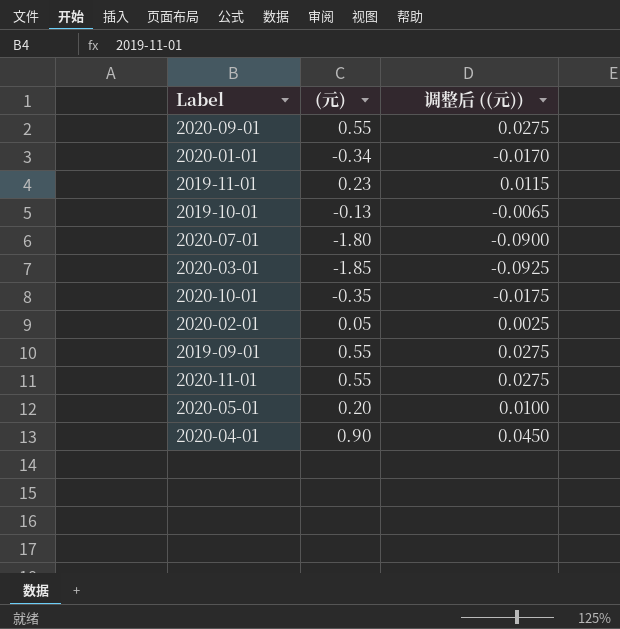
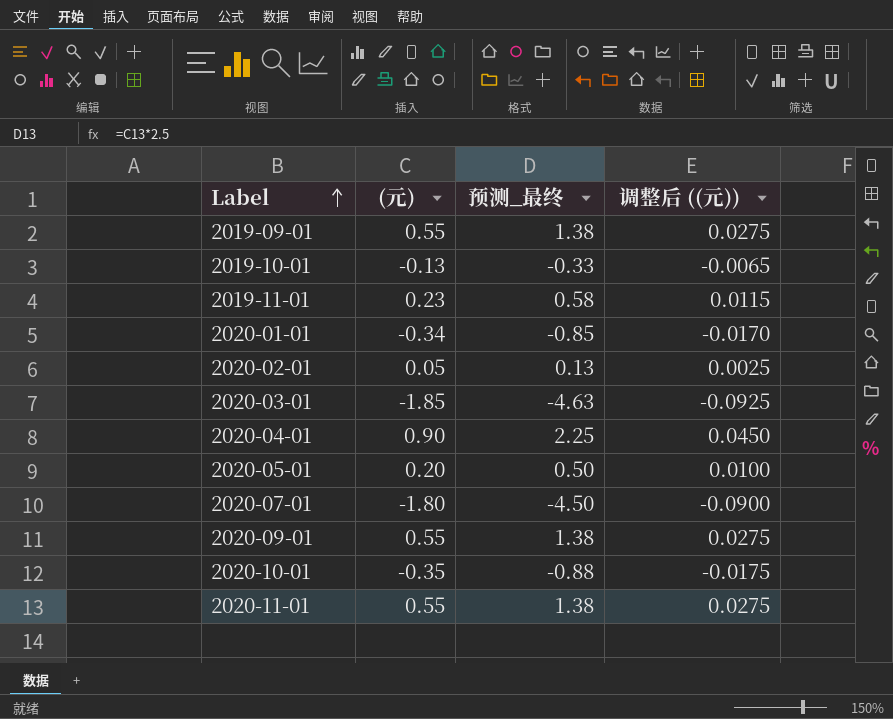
row order: none -> Label ascending
column 预测_最终 | formula: none -> [(元)] * 2.5

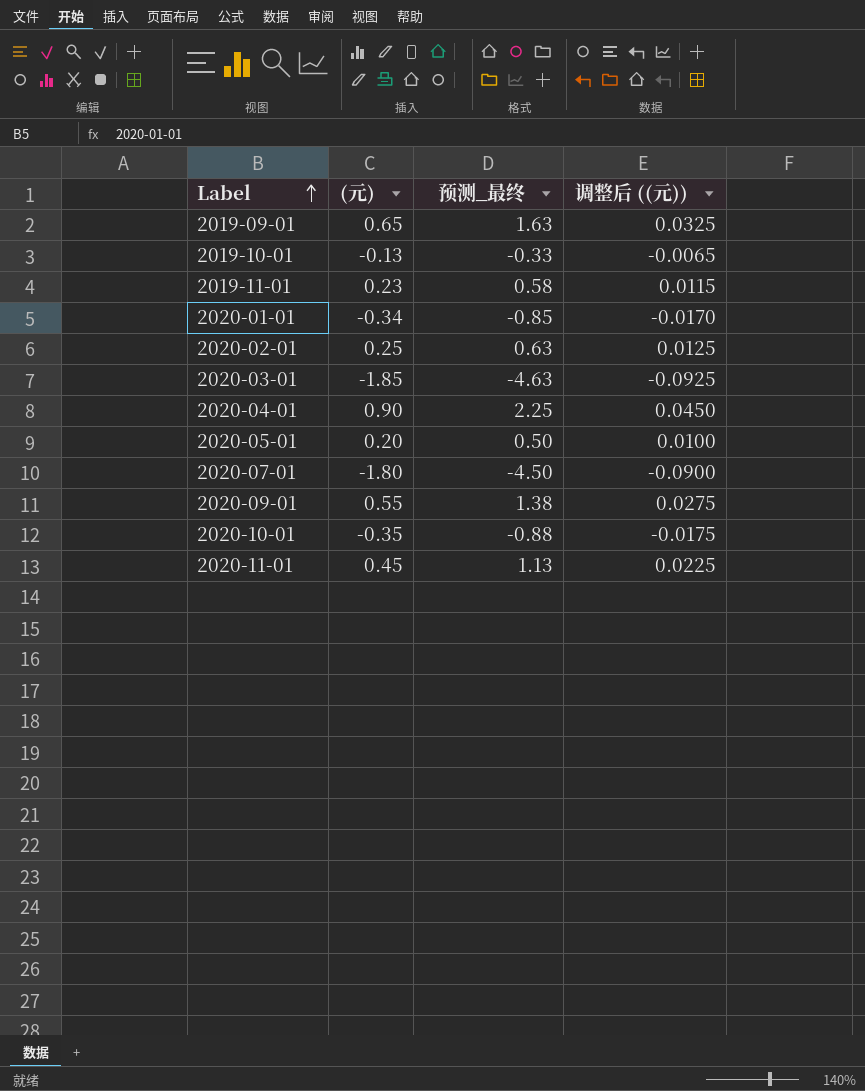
2019-09-01 | (元): 0.55 -> 0.65
2019-09-01 | 预测_最终: 1.38 -> 1.63
2019-09-01 | 调整后 ((元)): 0.0275 -> 0.0325
2020-02-01 | (元): 0.05 -> 0.25
2020-02-01 | 预测_最终: 0.13 -> 0.63
2020-02-01 | 调整后 ((元)): 0.0025 -> 0.0125
2020-11-01 | (元): 0.55 -> 0.45
2020-11-01 | 预测_最终: 1.38 -> 1.13
2020-11-01 | 调整后 ((元)): 0.0275 -> 0.0225

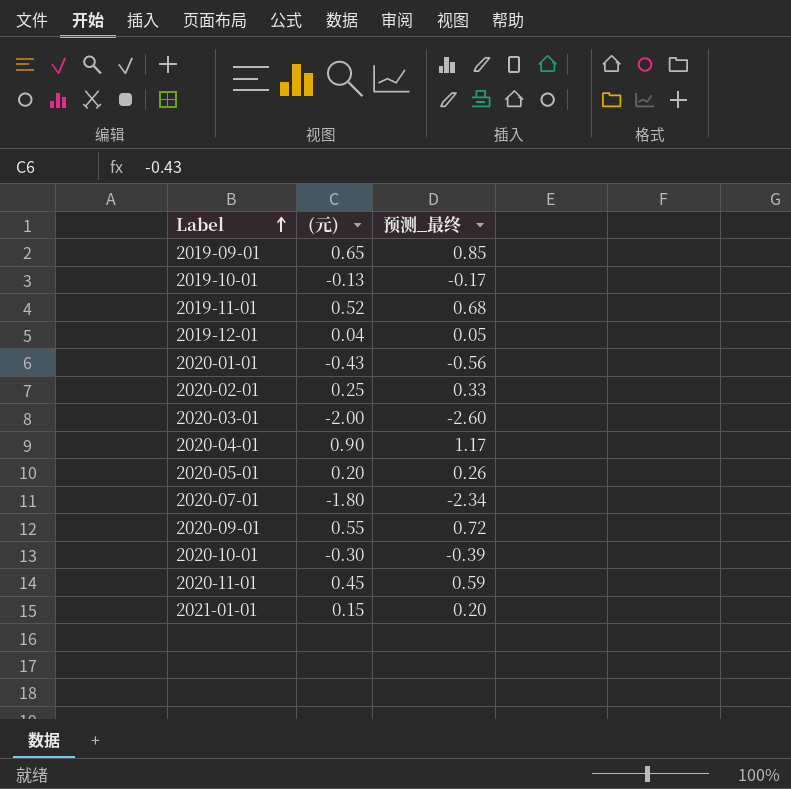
column 调整后 ((元)) | formula: [(元)] * 0.05 -> none
column 预测_最终 | formula: [(元)] * 2.5 -> [(元)] * 1.3
2019-11-01 | (元): 0.23 -> 0.52
row 2019-12-01: none -> 0.04 | 0.05
2020-01-01 | (元): -0.34 -> -0.43
2020-03-01 | (元): -1.85 -> -2.00
2020-10-01 | (元): -0.35 -> -0.30
row 2021-01-01: none -> 0.15 | 0.20

